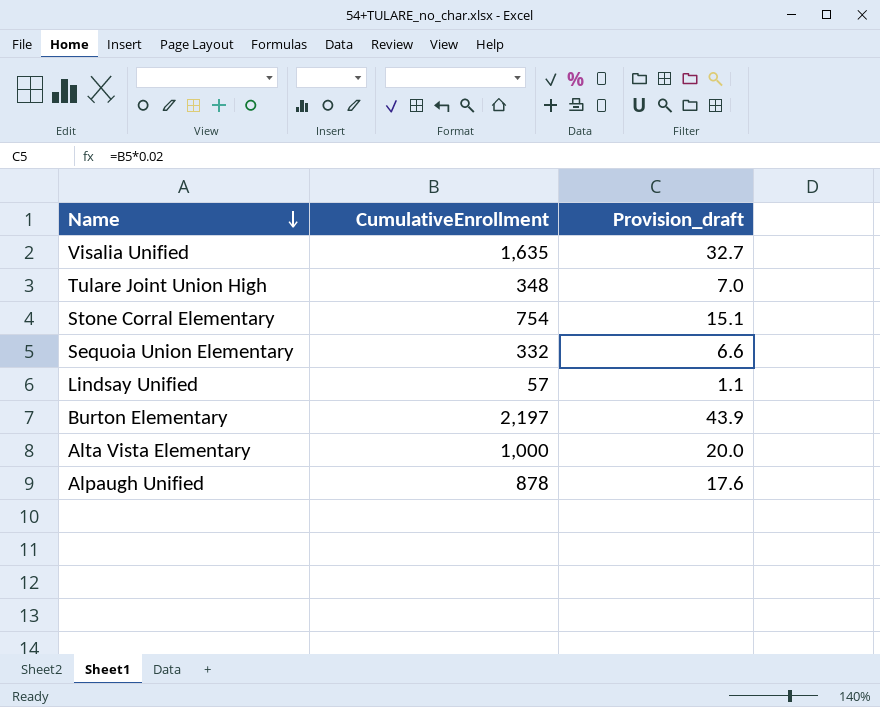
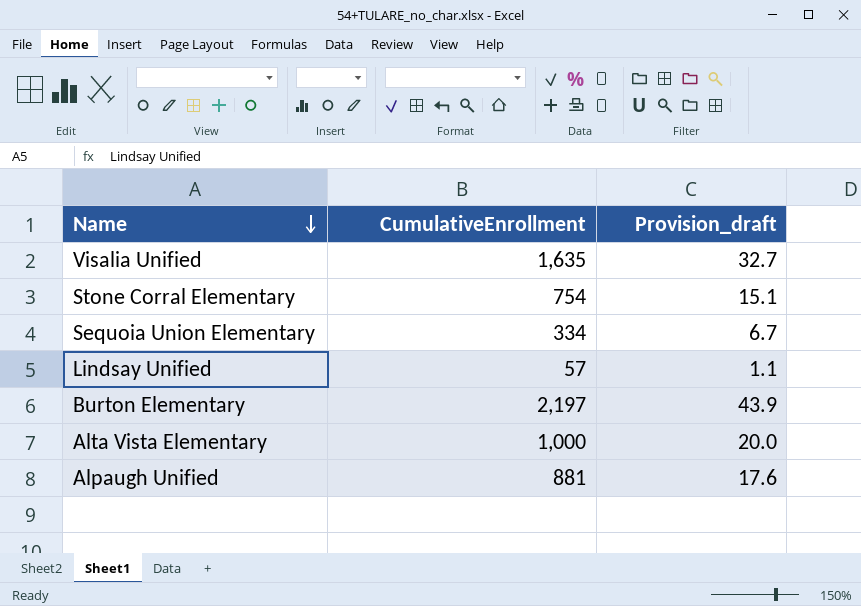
row Tulare Joint Union High: 348 | 7.0 -> none
Sequoia Union Elementary | CumulativeEnrollment: 332 -> 334
Sequoia Union Elementary | Provision_draft: 6.6 -> 6.7
Alpaugh Unified | CumulativeEnrollment: 878 -> 881

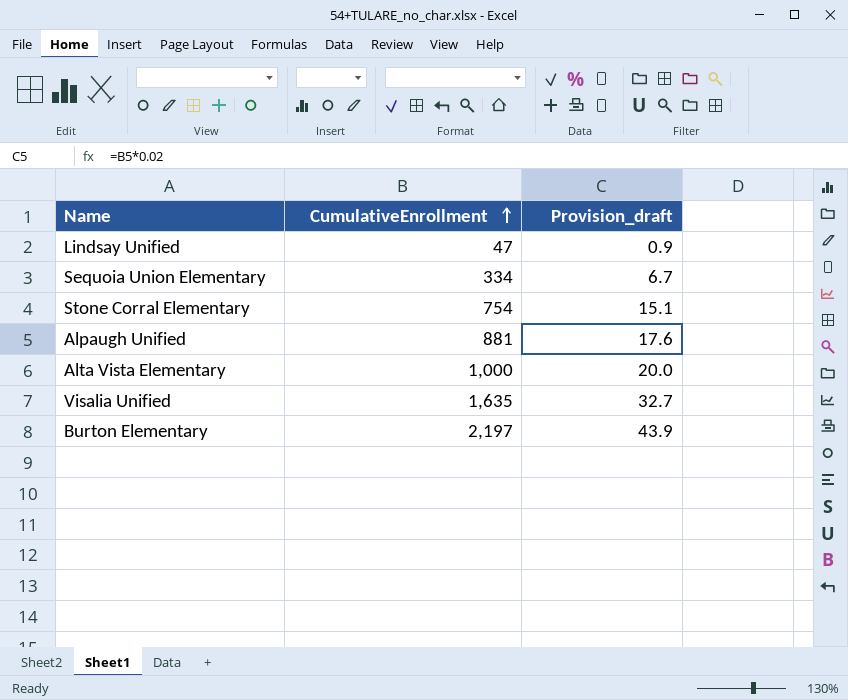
row order: Name descending -> CumulativeEnrollment ascending
Lindsay Unified | CumulativeEnrollment: 57 -> 47
Lindsay Unified | Provision_draft: 1.1 -> 0.9

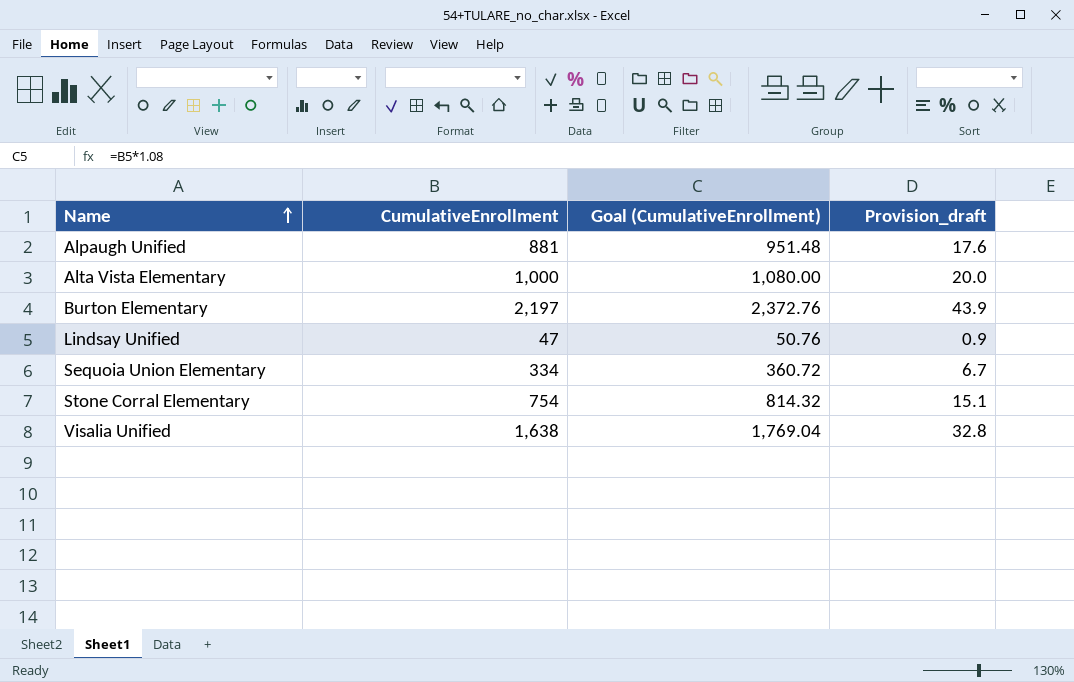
row order: CumulativeEnrollment ascending -> Name ascending
column Goal (CumulativeEnrollment) | formula: none -> [CumulativeEnrollment] * 1.08
Visalia Unified | CumulativeEnrollment: 1,635 -> 1,638
Visalia Unified | Provision_draft: 32.7 -> 32.8

